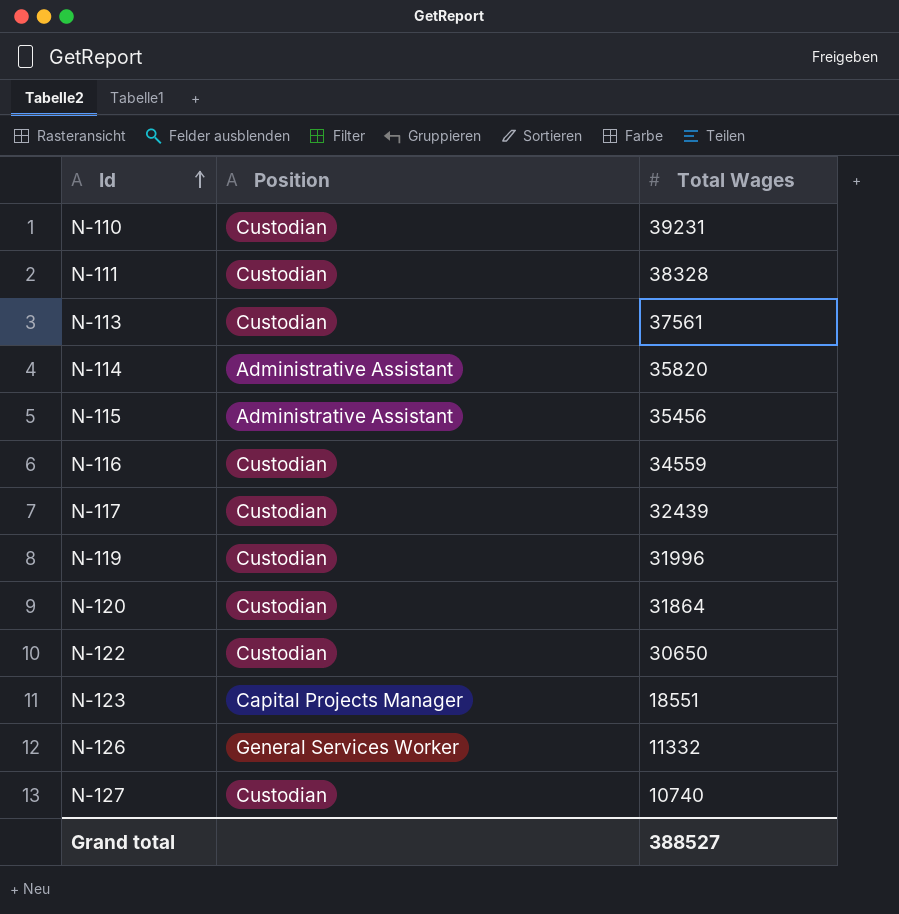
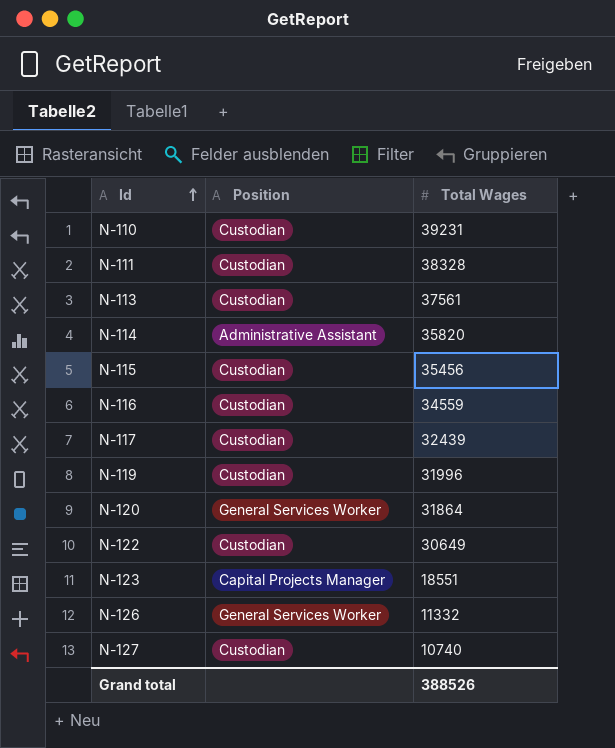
N-115 | Position: Administrative Assistant -> Custodian
N-120 | Position: Custodian -> General Services Worker
N-122 | Total Wages: 30650 -> 30649
Grand total | Total Wages: 388527 -> 388526

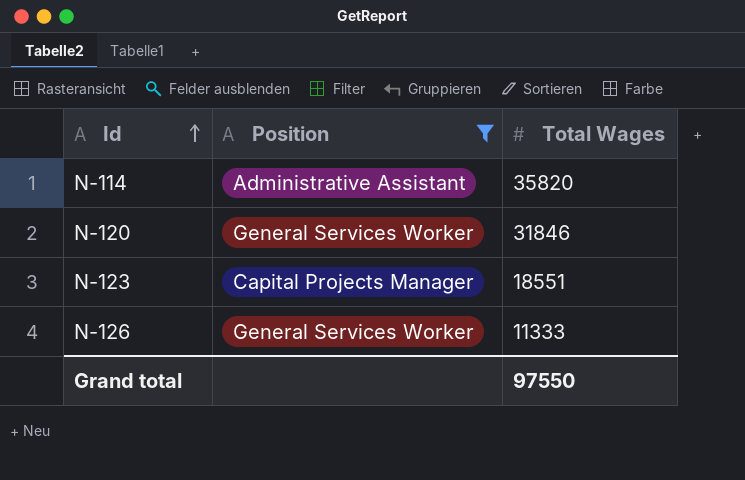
filter: none -> Position != Custodian
N-120 | Total Wages: 31864 -> 31846
N-126 | Total Wages: 11332 -> 11333
Grand total | Total Wages: 388526 -> 97550

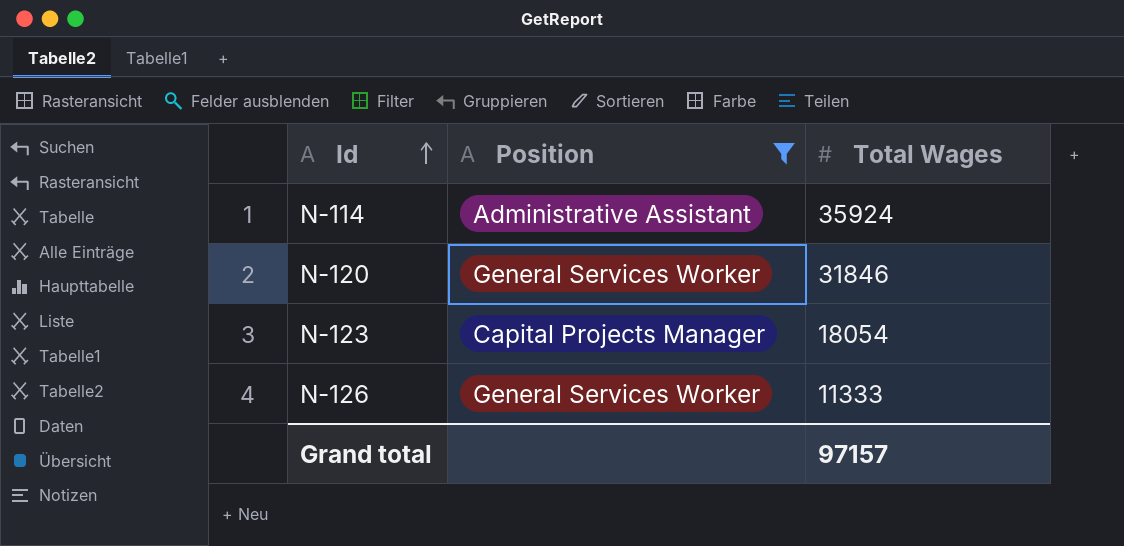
N-114 | Total Wages: 35820 -> 35924
N-123 | Total Wages: 18551 -> 18054
Grand total | Total Wages: 97550 -> 97157

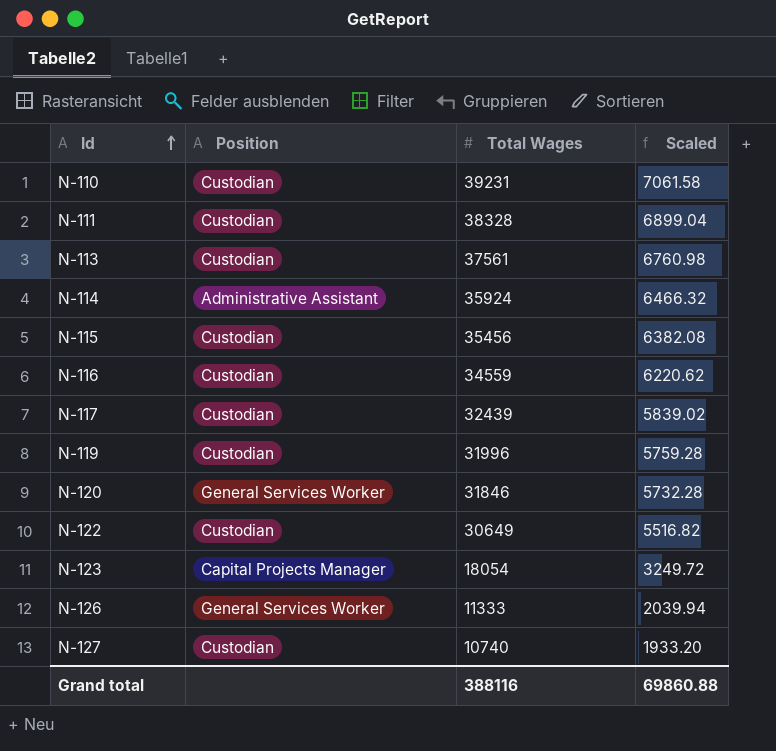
filter: Position != Custodian -> none
column Scaled | formula: none -> [Total Wages] * 0.18
Grand total | Total Wages: 97157 -> 388116

